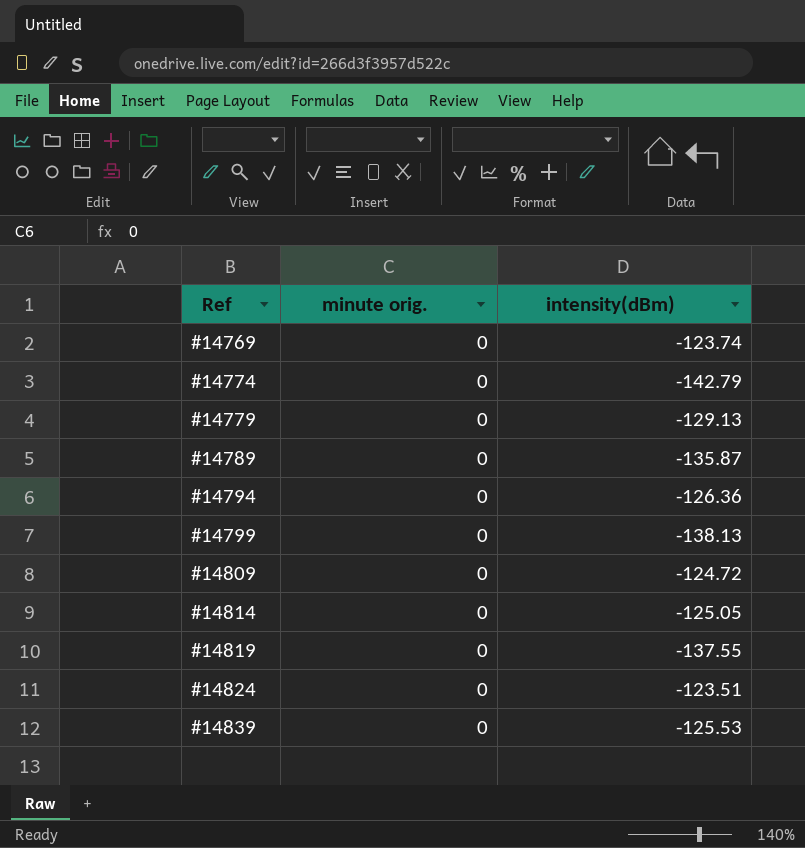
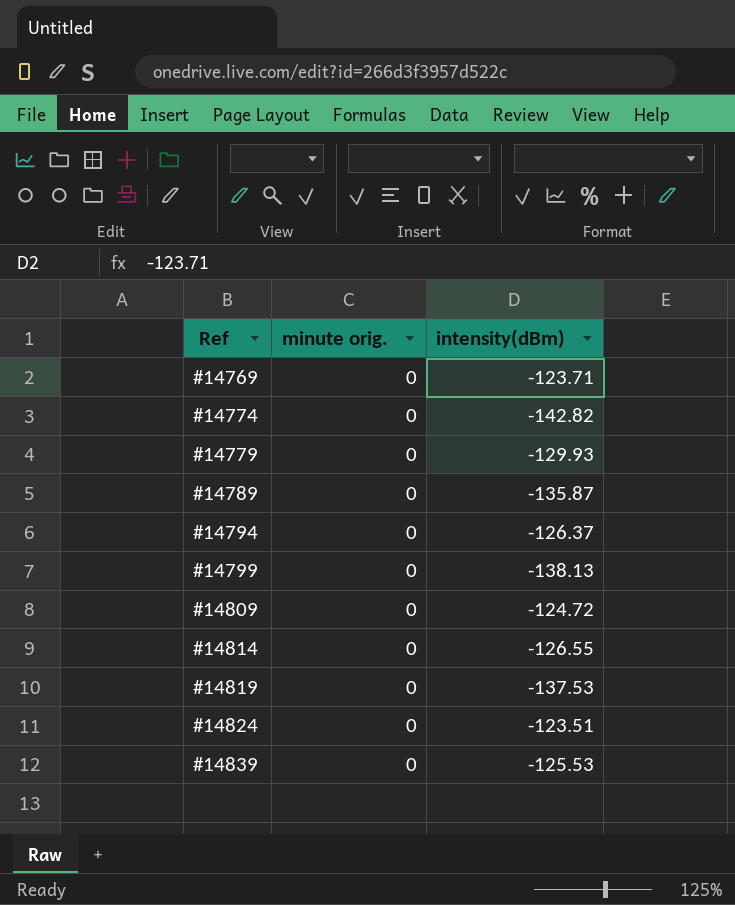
#14769 | intensity(dBm): -123.74 -> -123.71
#14774 | intensity(dBm): -142.79 -> -142.82
#14779 | intensity(dBm): -129.13 -> -129.93
#14794 | intensity(dBm): -126.36 -> -126.37
#14814 | intensity(dBm): -125.05 -> -126.55
#14819 | intensity(dBm): -137.55 -> -137.53

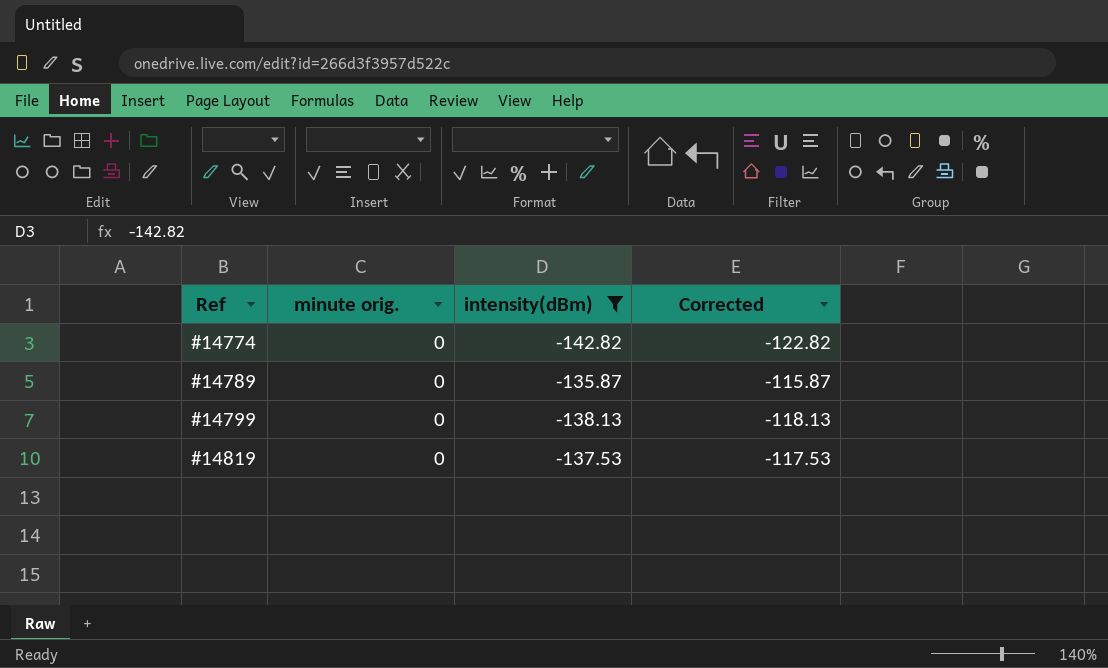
filter: none -> intensity(dBm) <= -135.87
column Corrected | formula: none -> [intensity(dBm)] + 20

